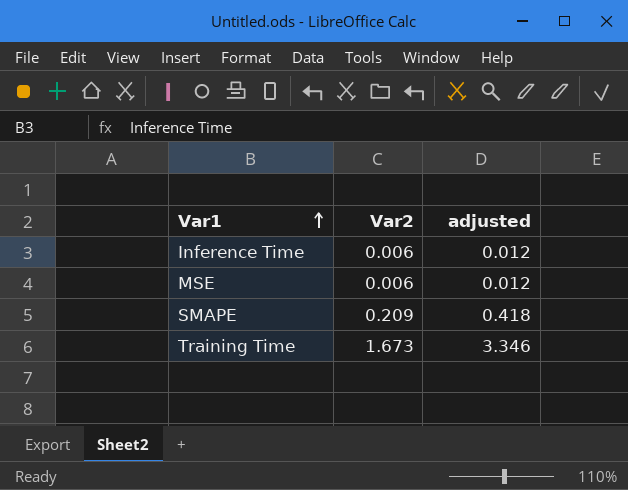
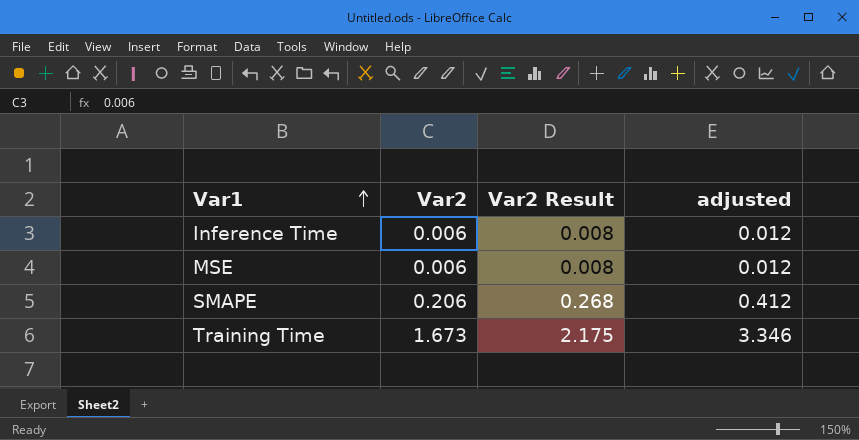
column Var2 Result | formula: none -> [Var2] * 1.3
SMAPE | Var2: 0.209 -> 0.206
SMAPE | adjusted: 0.418 -> 0.412

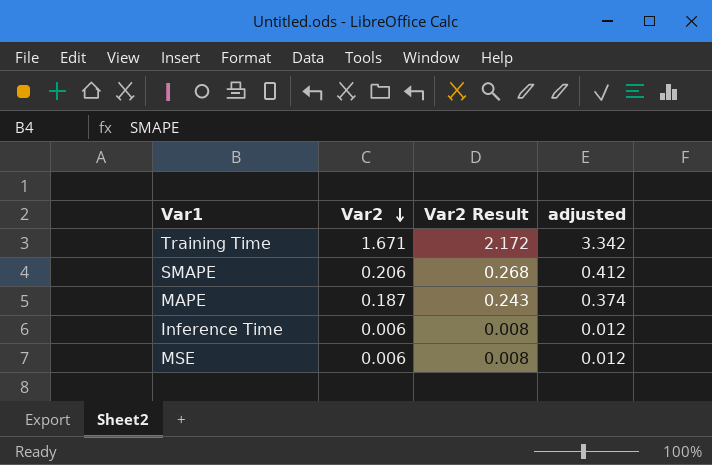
row order: Var1 ascending -> Var2 descending
Training Time | Var2: 1.673 -> 1.671
Training Time | Var2 Result: 2.175 -> 2.172
Training Time | adjusted: 3.346 -> 3.342
row MAPE: none -> 0.187 | 0.243 | 0.374

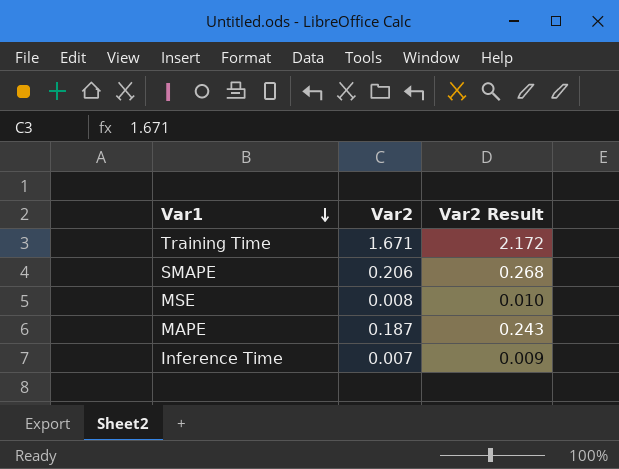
row order: Var2 descending -> Var1 descending
column adjusted | formula: [Var2] * 2 -> none
MSE | Var2: 0.006 -> 0.008
MSE | Var2 Result: 0.008 -> 0.010
Inference Time | Var2: 0.006 -> 0.007
Inference Time | Var2 Result: 0.008 -> 0.009

